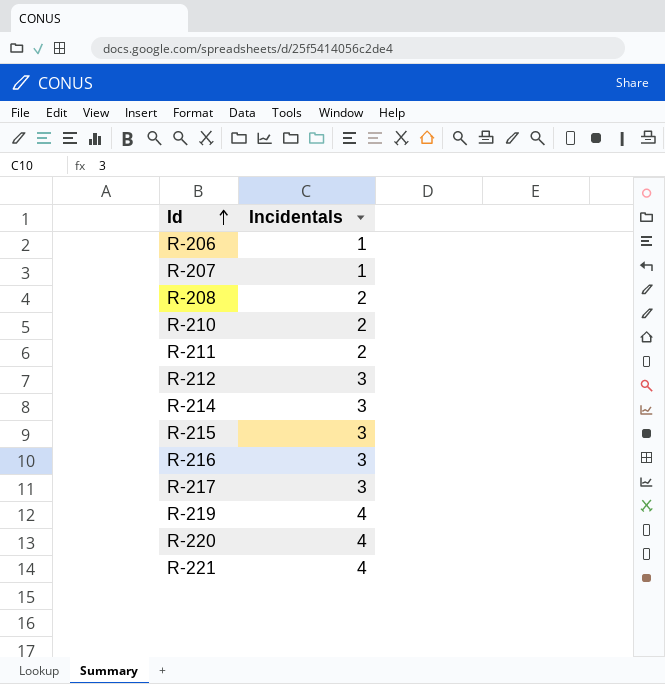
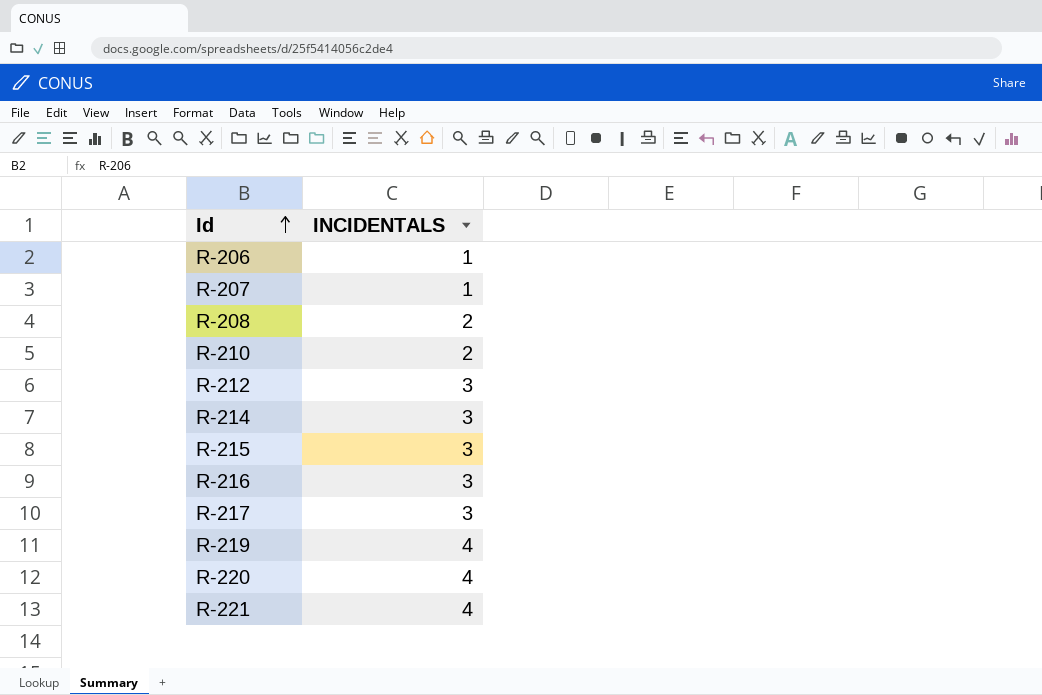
column name: Incidentals -> INCIDENTALS
row R-211: 2 -> none

